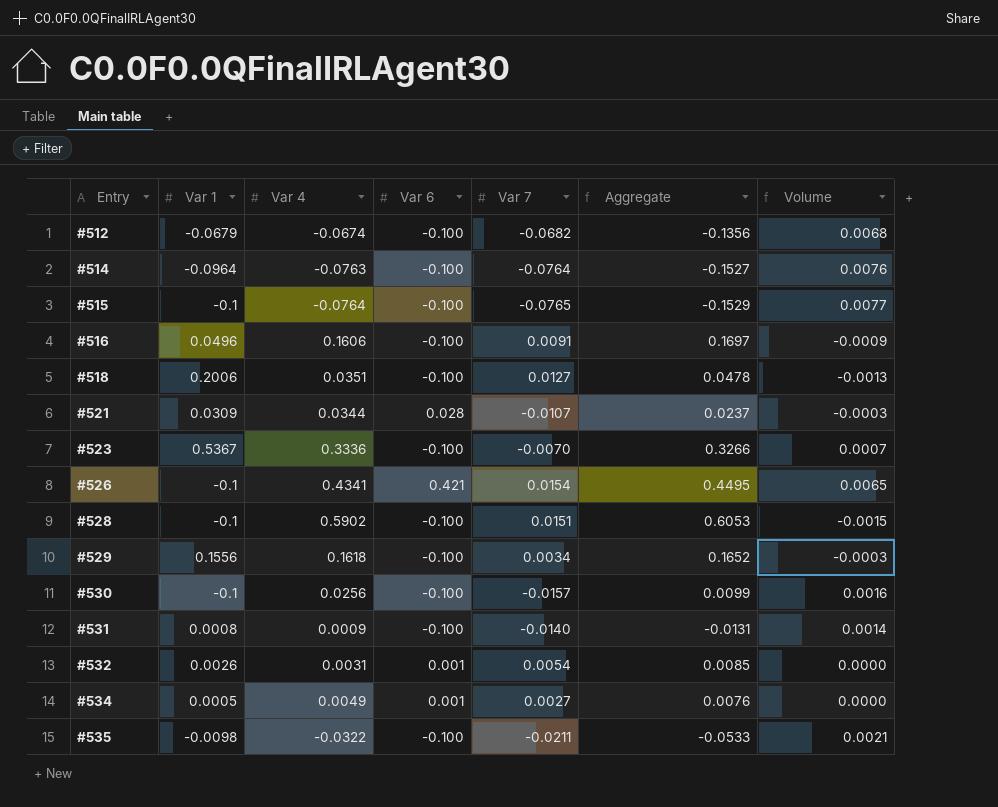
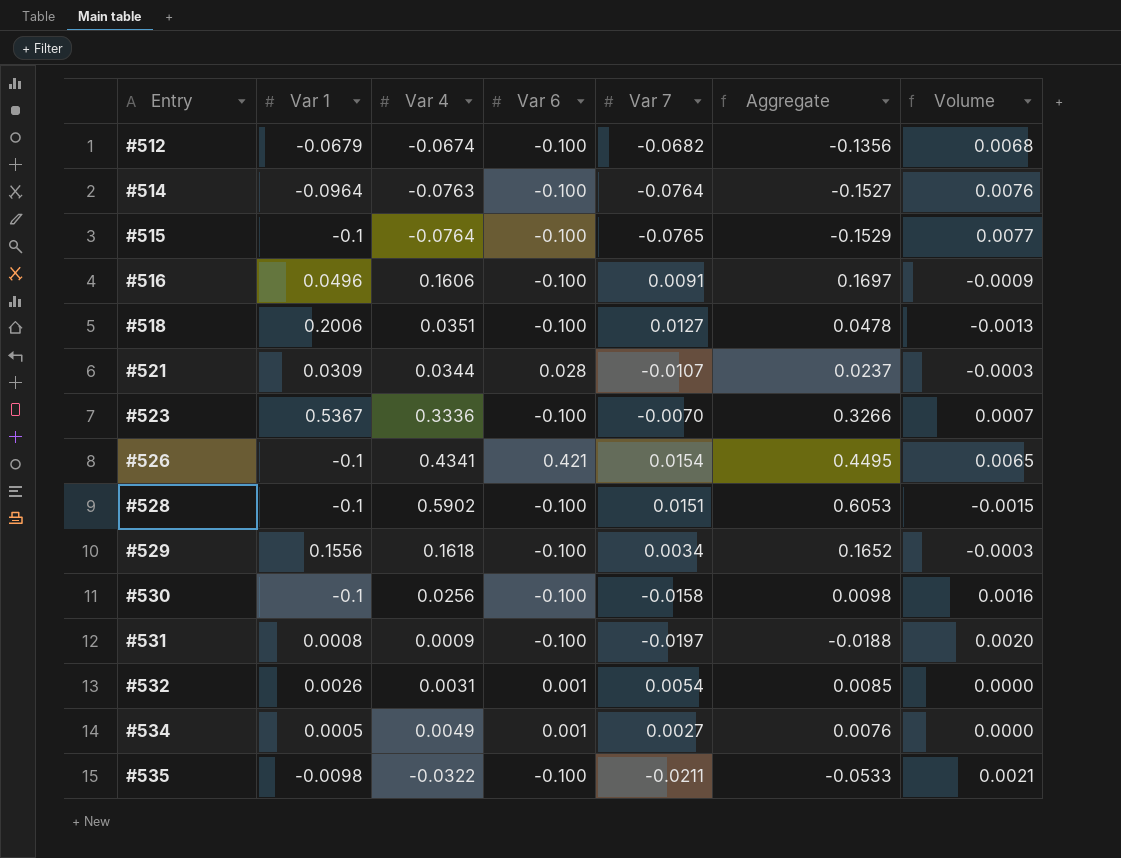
#530 | Var 7: -0.0157 -> -0.0158
#530 | Aggregate: 0.0099 -> 0.0098
#531 | Var 7: -0.0140 -> -0.0197
#531 | Aggregate: -0.0131 -> -0.0188
#531 | Volume: 0.0014 -> 0.0020

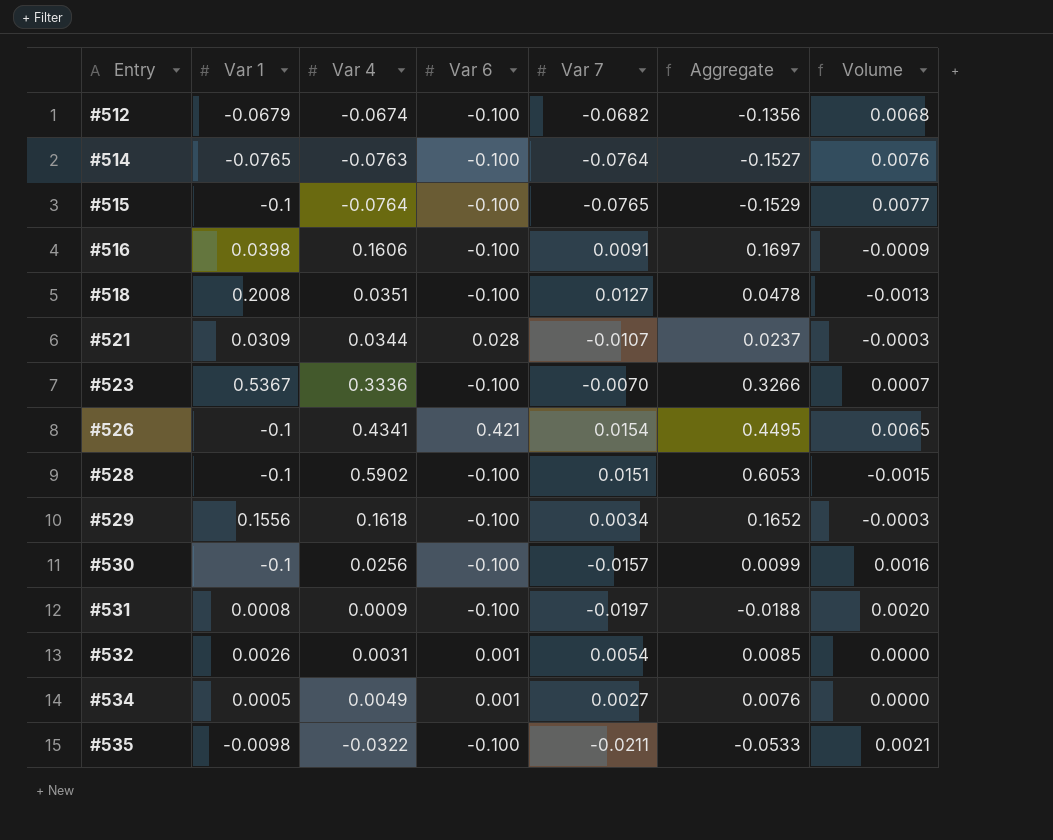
#514 | Var 1: -0.0964 -> -0.0765
#516 | Var 1: 0.0496 -> 0.0398
#518 | Var 1: 0.2006 -> 0.2008
#530 | Var 7: -0.0158 -> -0.0157
#530 | Aggregate: 0.0098 -> 0.0099

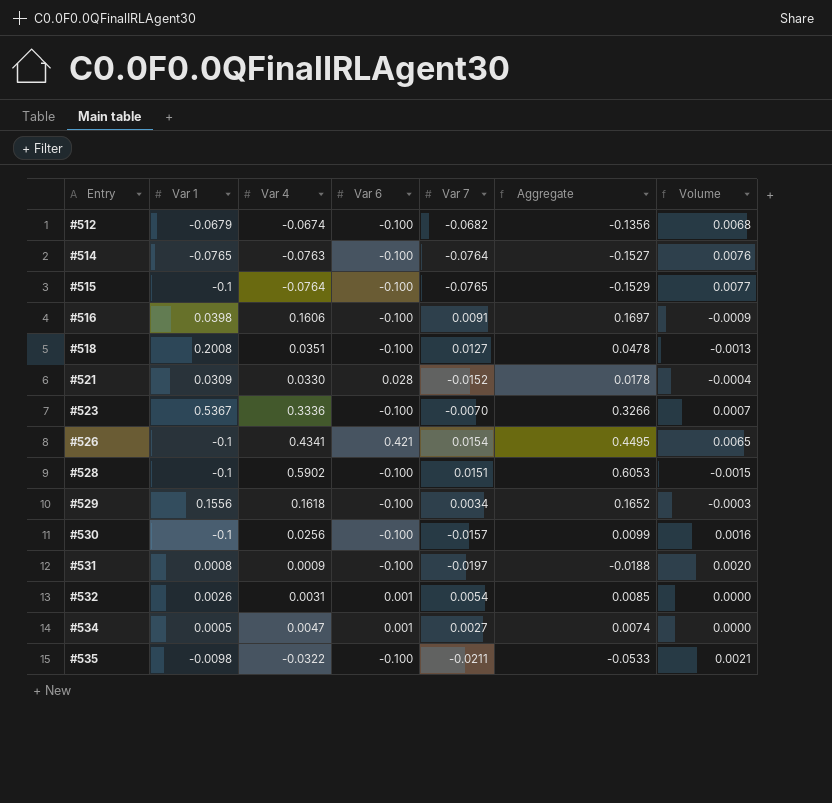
#521 | Var 4: 0.0344 -> 0.0330
#521 | Var 7: -0.0107 -> -0.0152
#521 | Aggregate: 0.0237 -> 0.0178
#521 | Volume: -0.0003 -> -0.0004
#534 | Var 4: 0.0049 -> 0.0047
#534 | Aggregate: 0.0076 -> 0.0074

